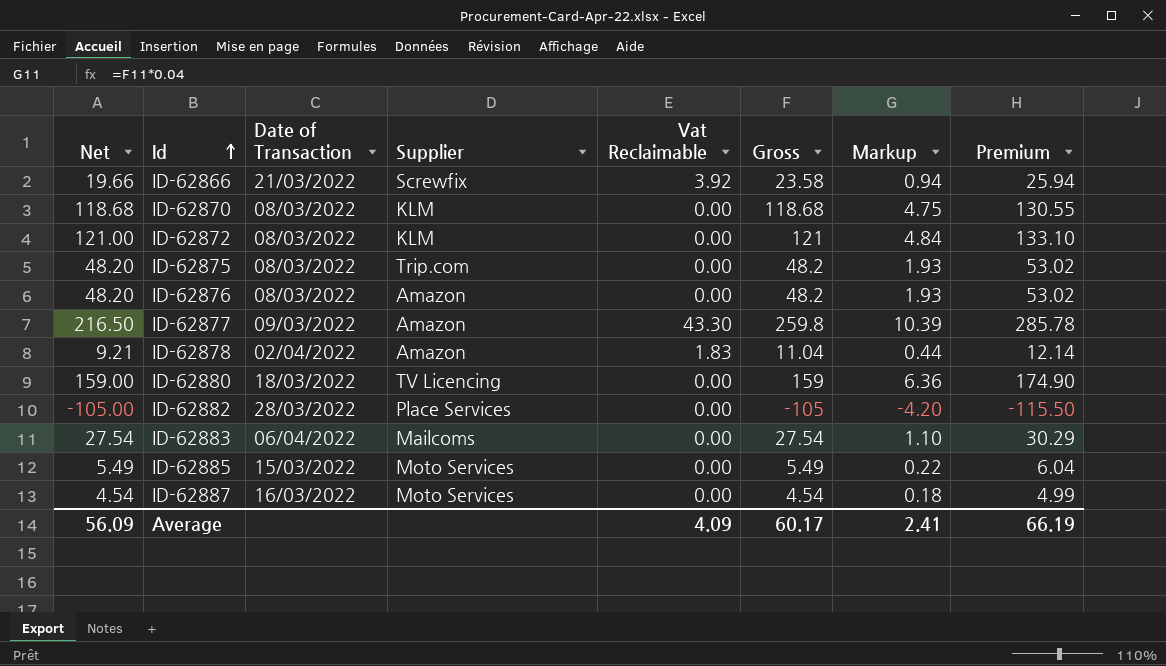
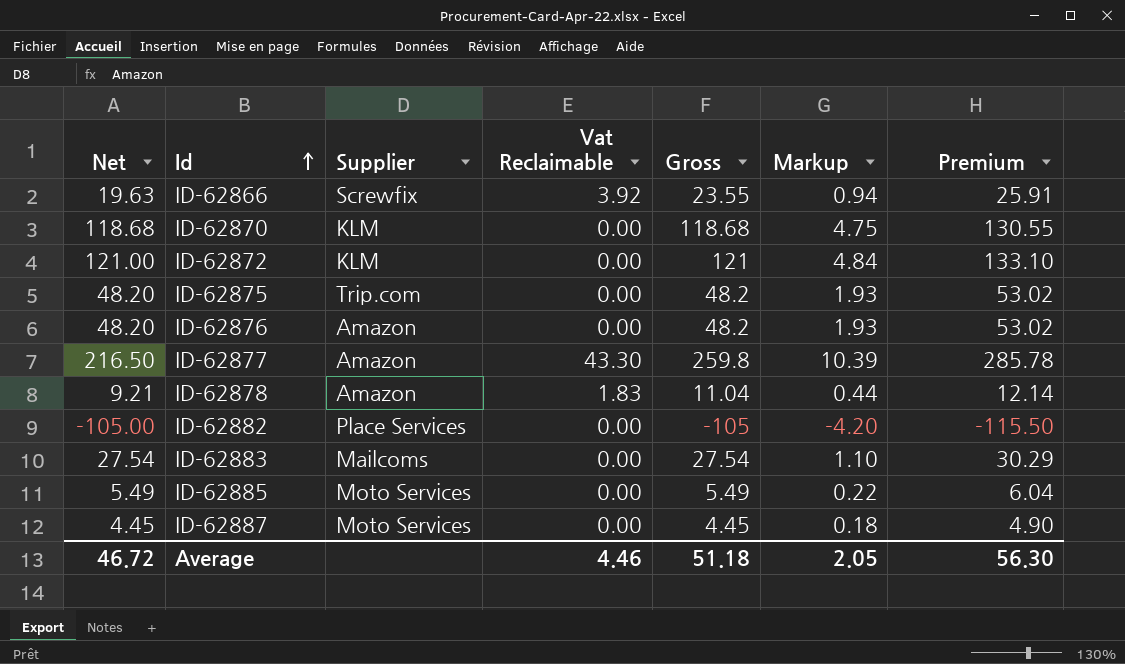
column Date of Transaction | position: 3 -> none
row ID-62880: 159.00 | 18/03/2022 | TV Licencing | 0.00 | 159 | 6.36 | 174.90 -> none
ID-62866 | Net: 19.66 -> 19.63
ID-62866 | Gross: 23.58 -> 23.55
ID-62866 | Premium: 25.94 -> 25.91
ID-62887 | Net: 4.54 -> 4.45
ID-62887 | Gross: 4.54 -> 4.45
ID-62887 | Premium: 4.99 -> 4.90
Average | Net: 56.09 -> 46.72
Average | Vat Reclaimable: 4.09 -> 4.46
Average | Gross: 60.17 -> 51.18
Average | Markup: 2.41 -> 2.05
Average | Premium: 66.19 -> 56.30

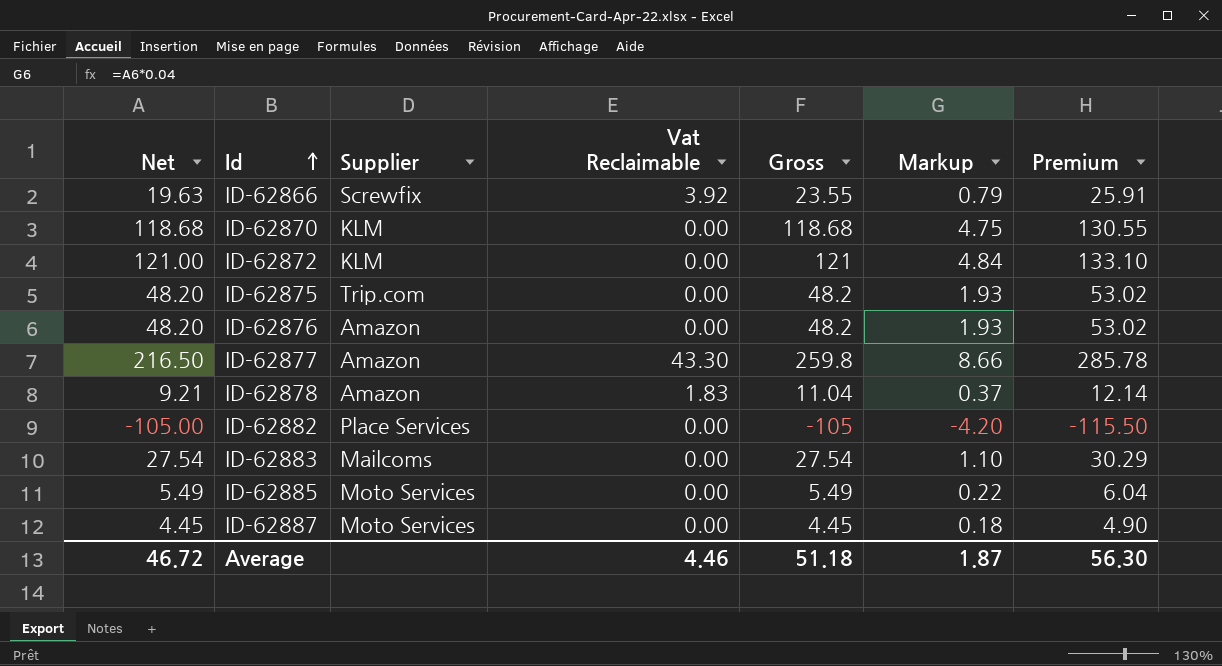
column Markup | formula: [Gross] * 0.04 -> [Net] * 0.04
Average | Markup: 2.05 -> 1.87

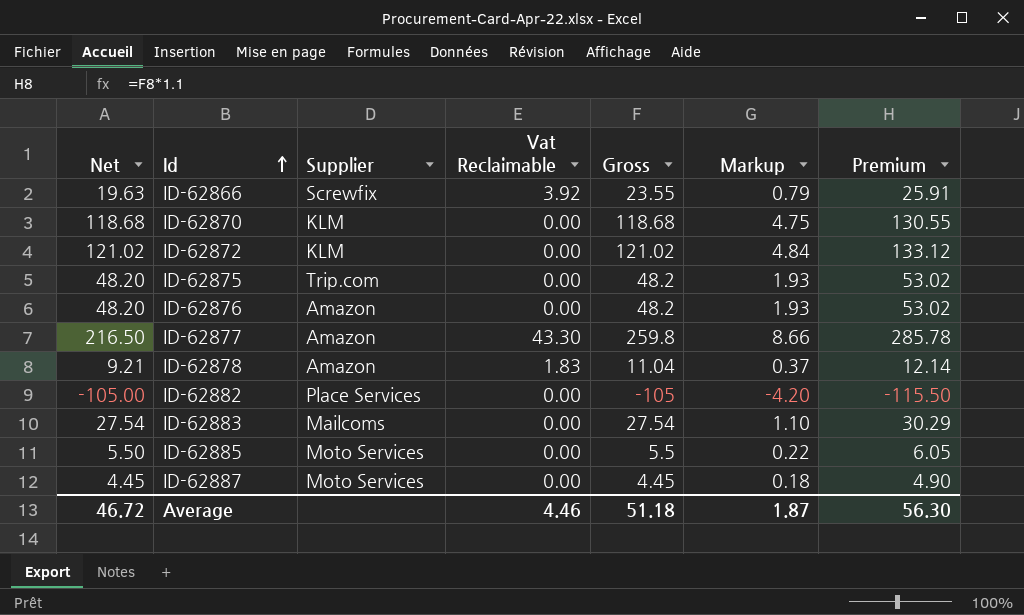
ID-62872 | Net: 121.00 -> 121.02
ID-62872 | Gross: 121 -> 121.02
ID-62872 | Premium: 133.10 -> 133.12
ID-62885 | Net: 5.49 -> 5.50
ID-62885 | Gross: 5.49 -> 5.5
ID-62885 | Premium: 6.04 -> 6.05

